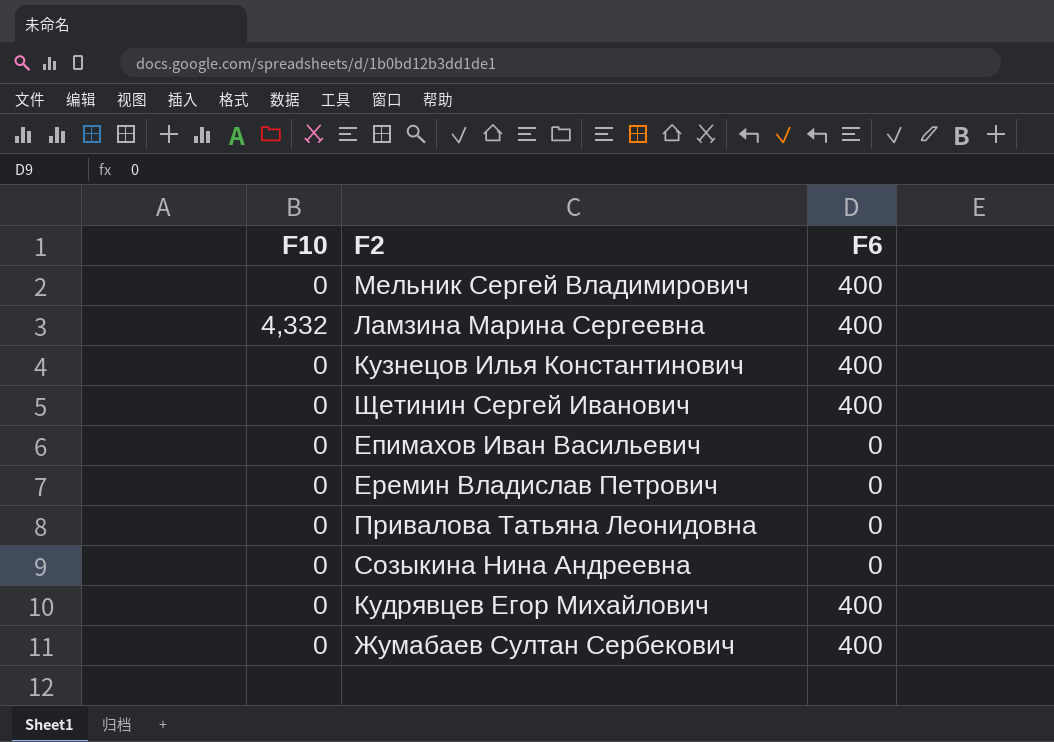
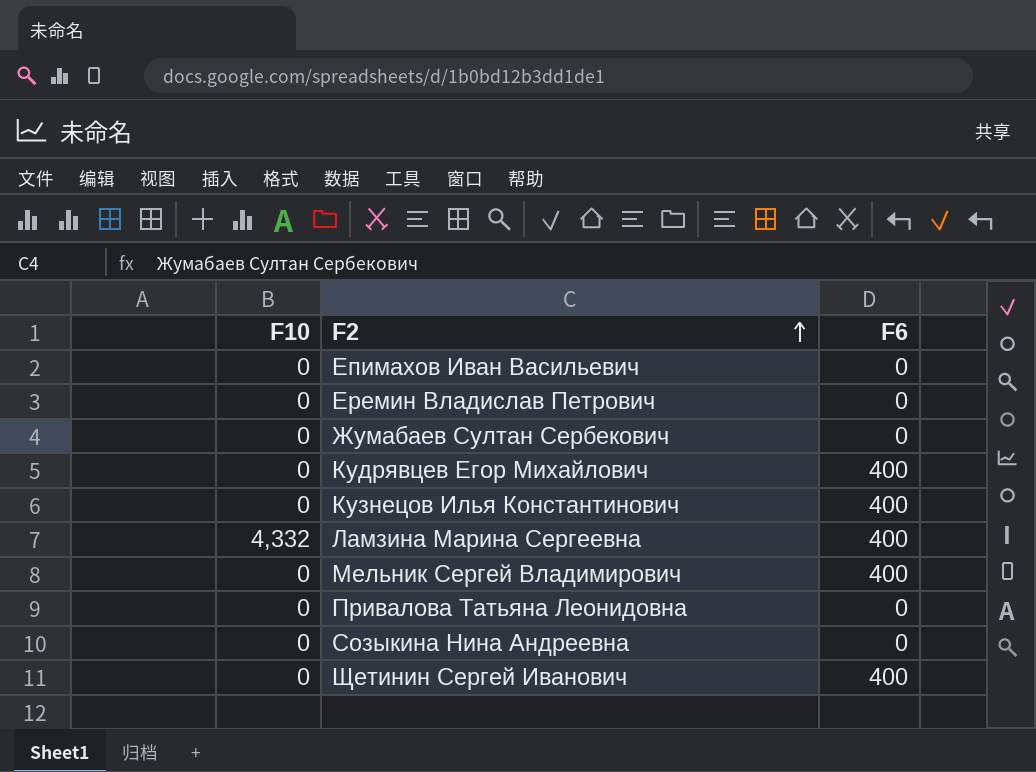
row order: none -> F2 ascending
Жумабаев Султан Сербекович | F6: 400 -> 0

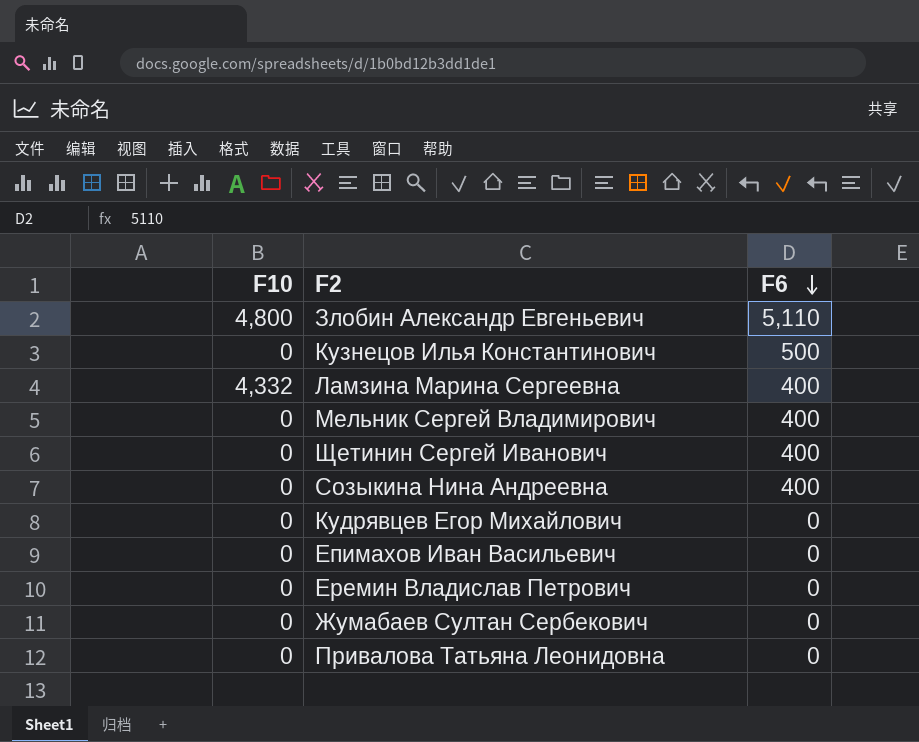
row order: F2 ascending -> F6 descending
row Злобин Александр Евгеньевич: none -> 4,800 | 5,110
Кузнецов Илья Константинович | F6: 400 -> 500
Созыкина Нина Андреевна | F6: 0 -> 400
Кудрявцев Егор Михайлович | F6: 400 -> 0

